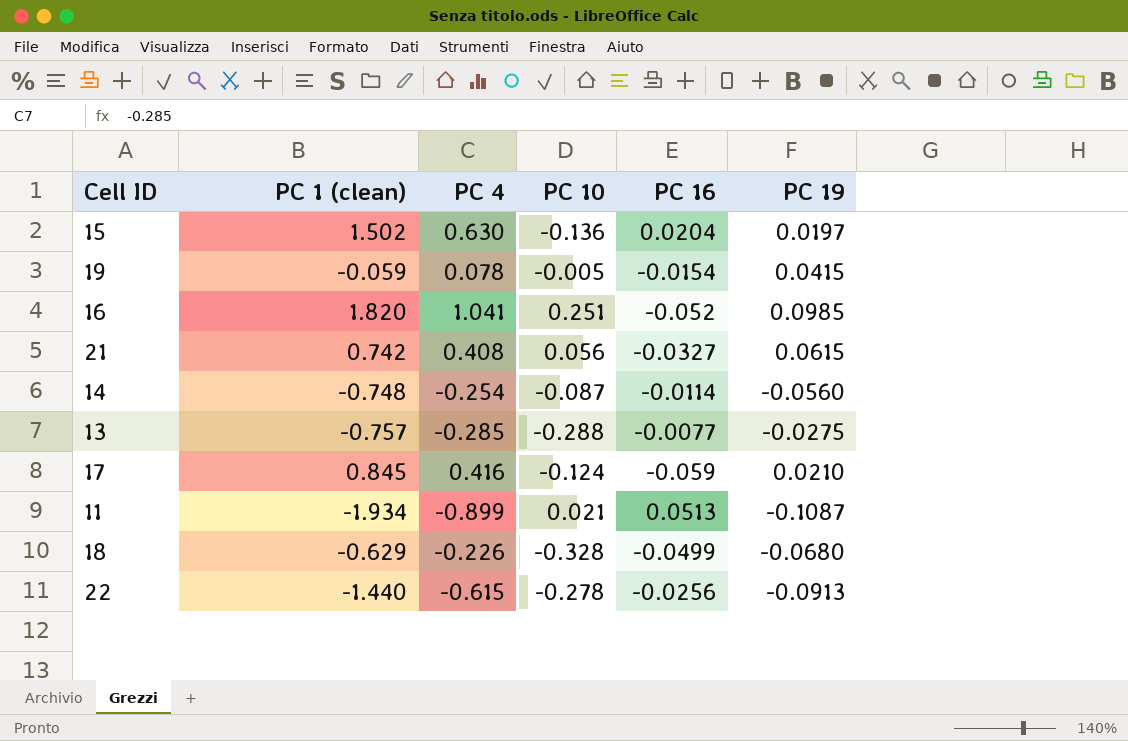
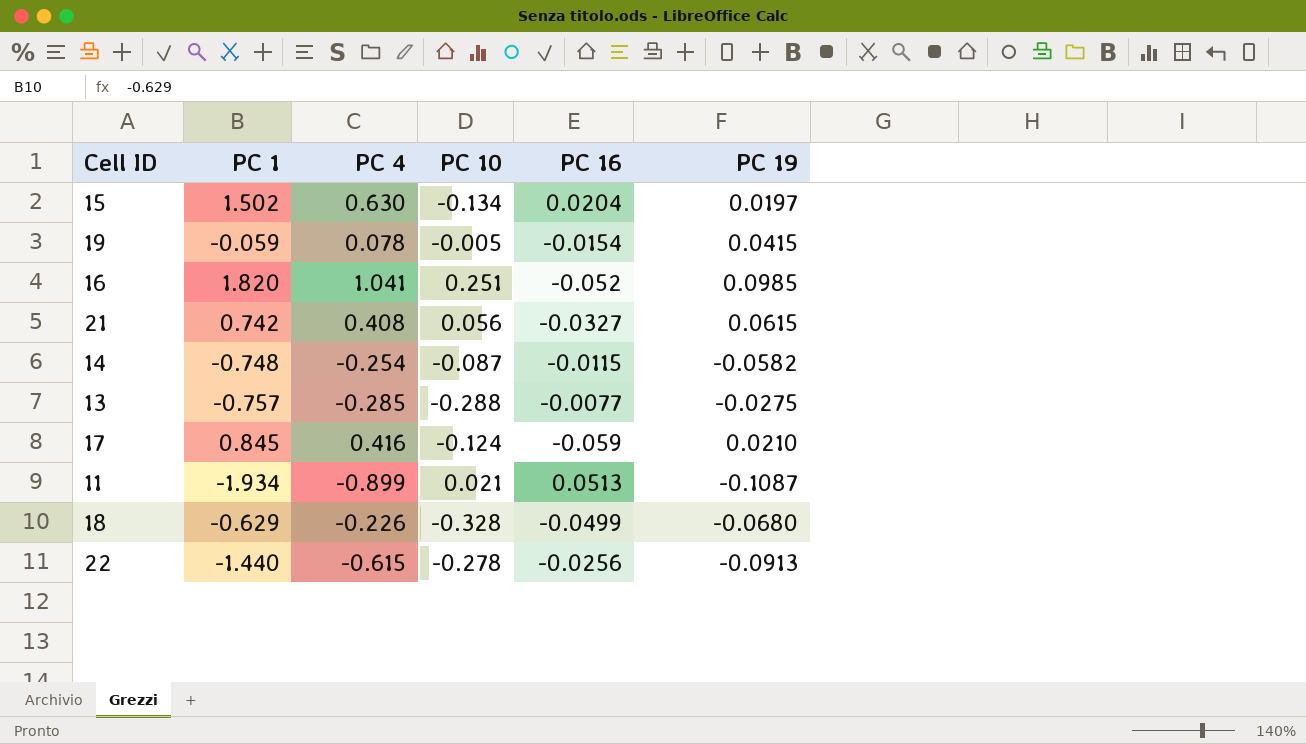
column name: PC 1 (clean) -> PC 1
15 | PC 10: -0.136 -> -0.134
14 | PC 16: -0.0114 -> -0.0115
14 | PC 19: -0.0560 -> -0.0582

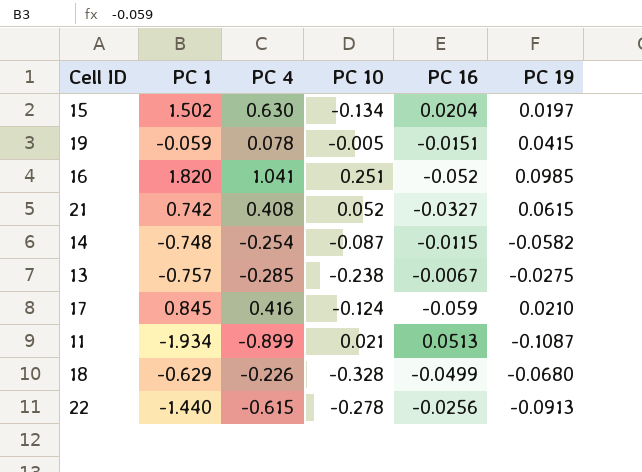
19 | PC 16: -0.0154 -> -0.0151
21 | PC 10: 0.056 -> 0.052
13 | PC 10: -0.288 -> -0.238
13 | PC 16: -0.0077 -> -0.0067

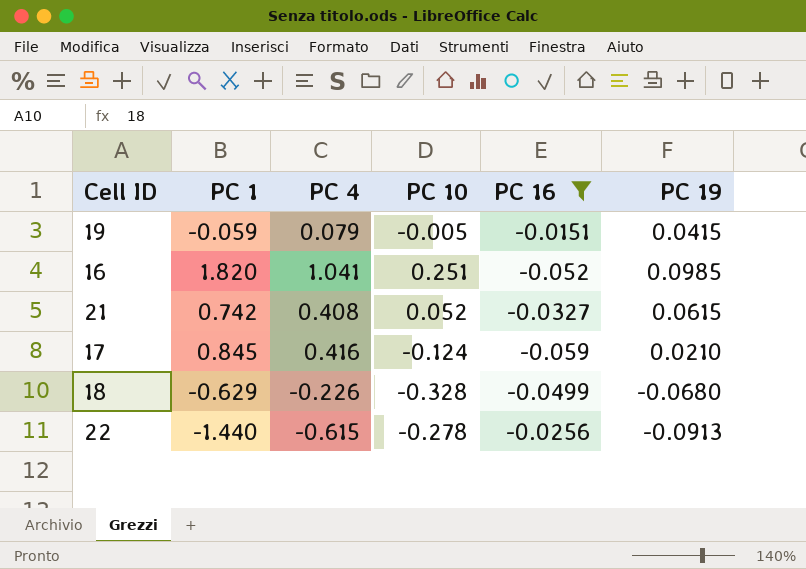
filter: none -> PC 16 <= -0.0151
19 | PC 4: 0.078 -> 0.079

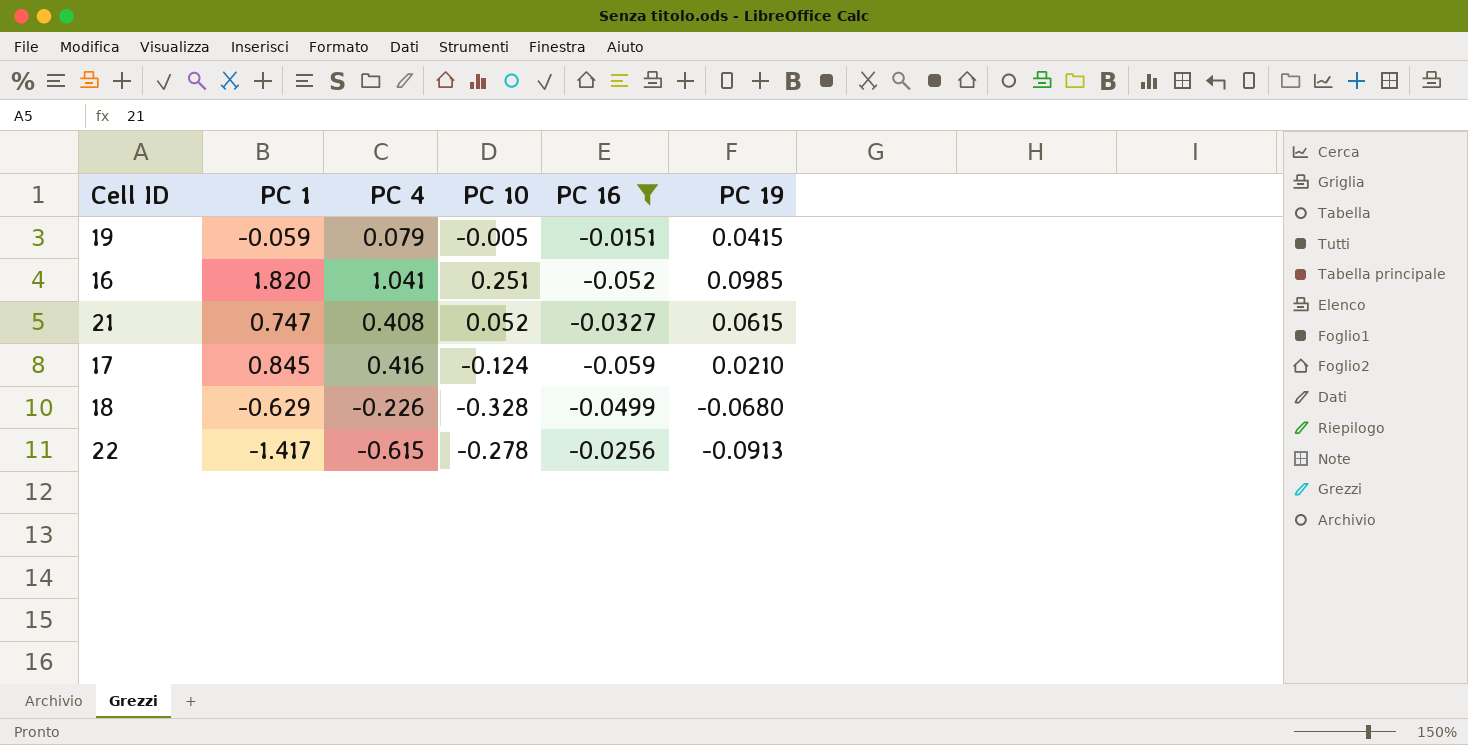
21 | PC 1: 0.742 -> 0.747
22 | PC 1: -1.440 -> -1.417

